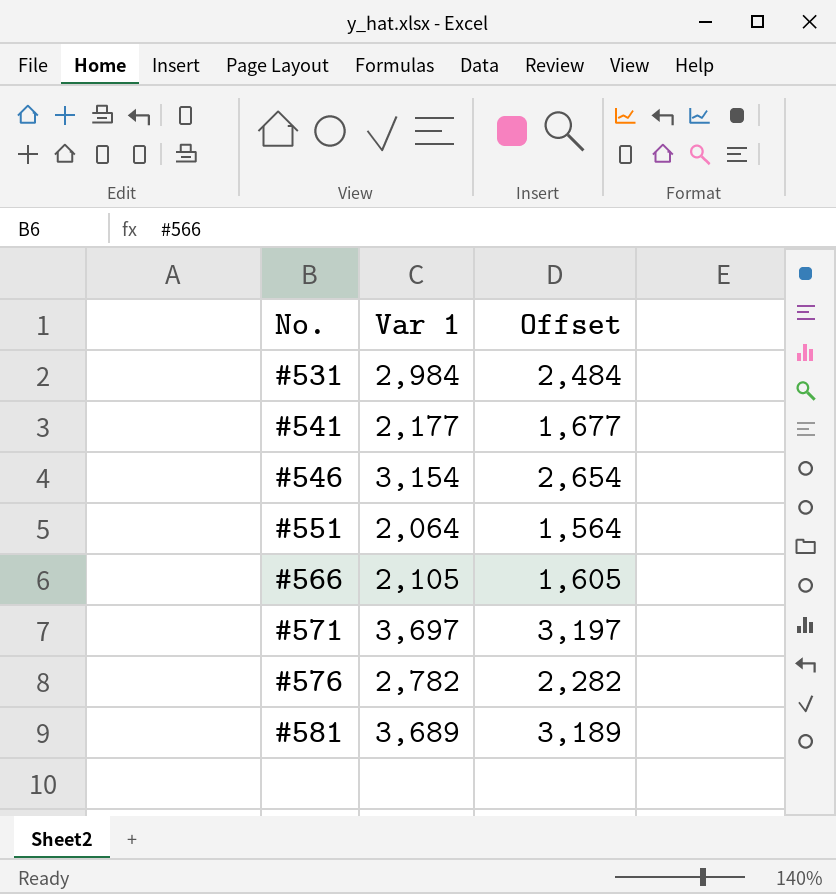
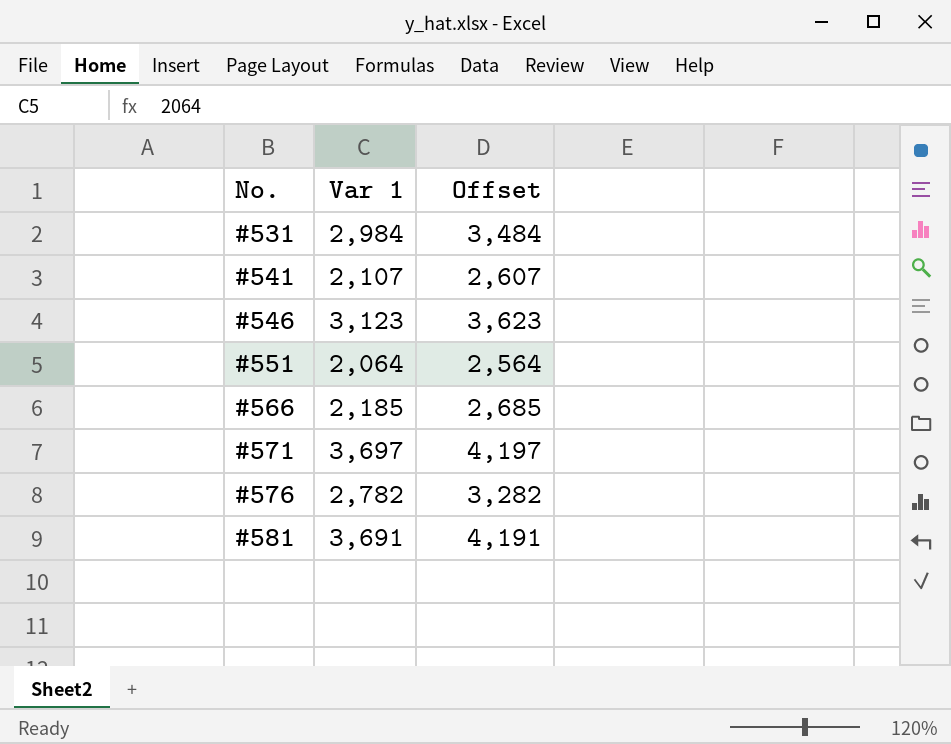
column Offset | formula: [Var 1] - 500 -> [Var 1] + 500
#541 | Var 1: 2,177 -> 2,107
#546 | Var 1: 3,154 -> 3,123
#566 | Var 1: 2,105 -> 2,185
#581 | Var 1: 3,689 -> 3,691

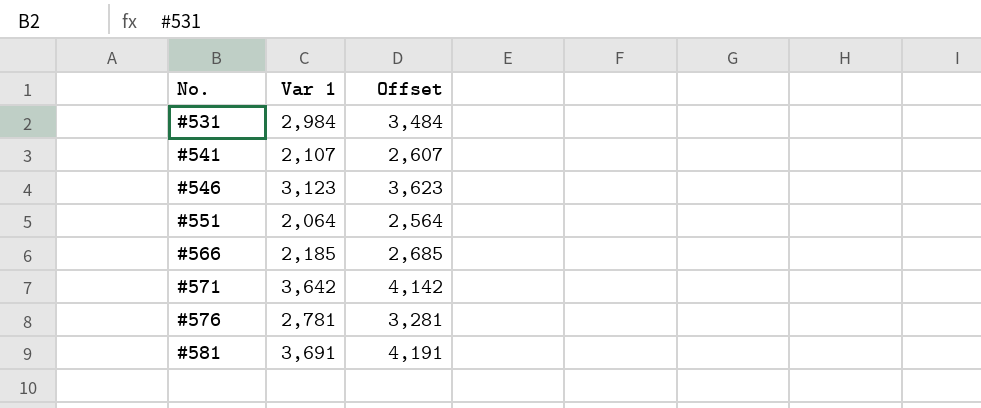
#571 | Var 1: 3,697 -> 3,642
#571 | Offset: 4,197 -> 4,142
#576 | Var 1: 2,782 -> 2,781
#576 | Offset: 3,282 -> 3,281

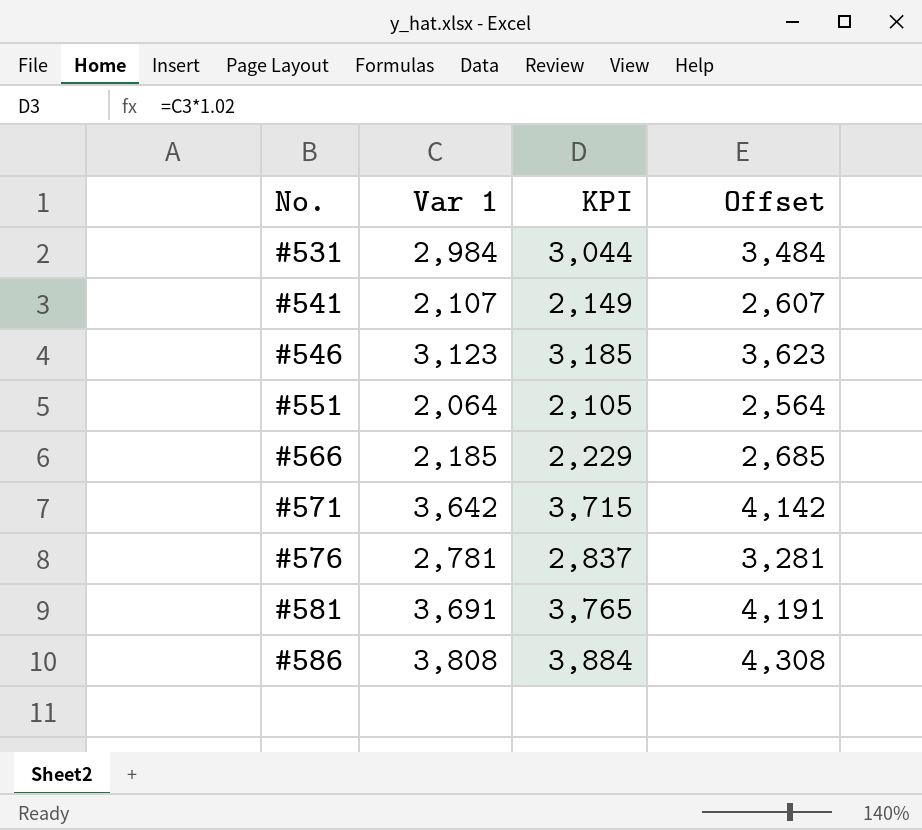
column KPI | formula: none -> [Var 1] * 1.02
row #586: none -> 3,808 | 3,884 | 4,308

